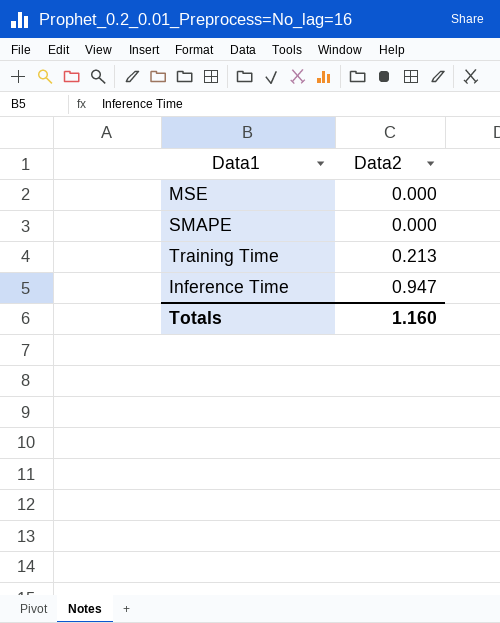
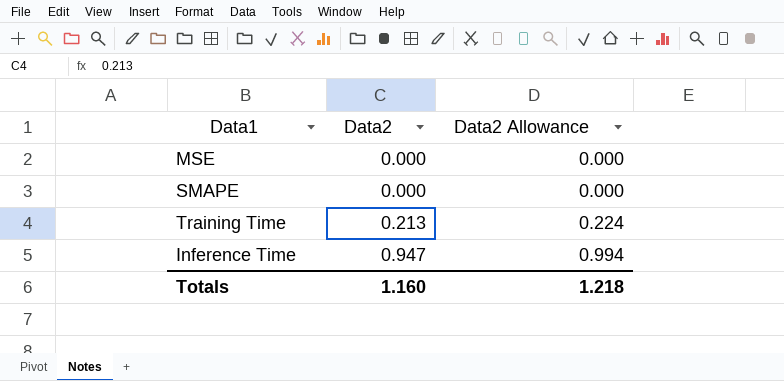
column Data2 Allowance | formula: none -> [Data2] * 1.05

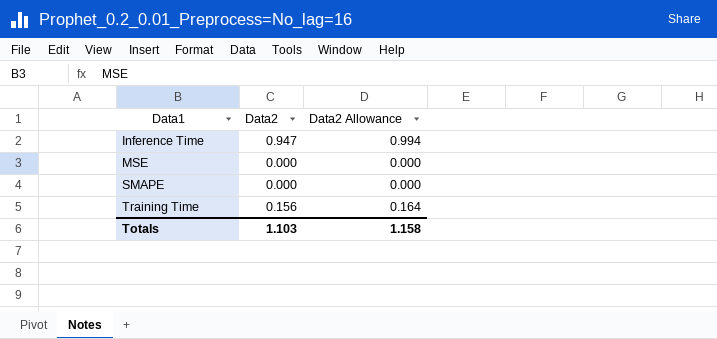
row order: Data2 ascending -> Data1 ascending
Training Time | Data2: 0.213 -> 0.156
Training Time | Data2 Allowance: 0.224 -> 0.164
Totals | Data2: 1.160 -> 1.103
Totals | Data2 Allowance: 1.218 -> 1.158

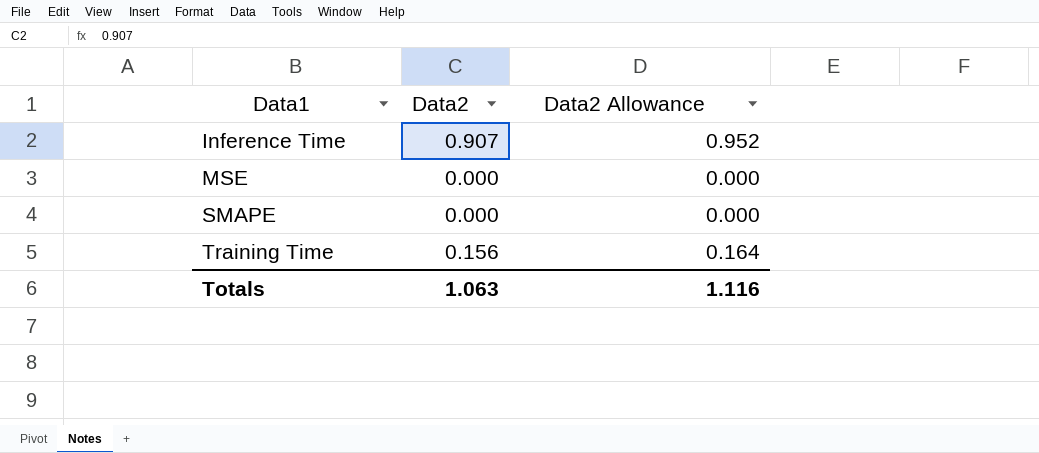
Inference Time | Data2: 0.947 -> 0.907
Inference Time | Data2 Allowance: 0.994 -> 0.952
Totals | Data2: 1.103 -> 1.063
Totals | Data2 Allowance: 1.158 -> 1.116

